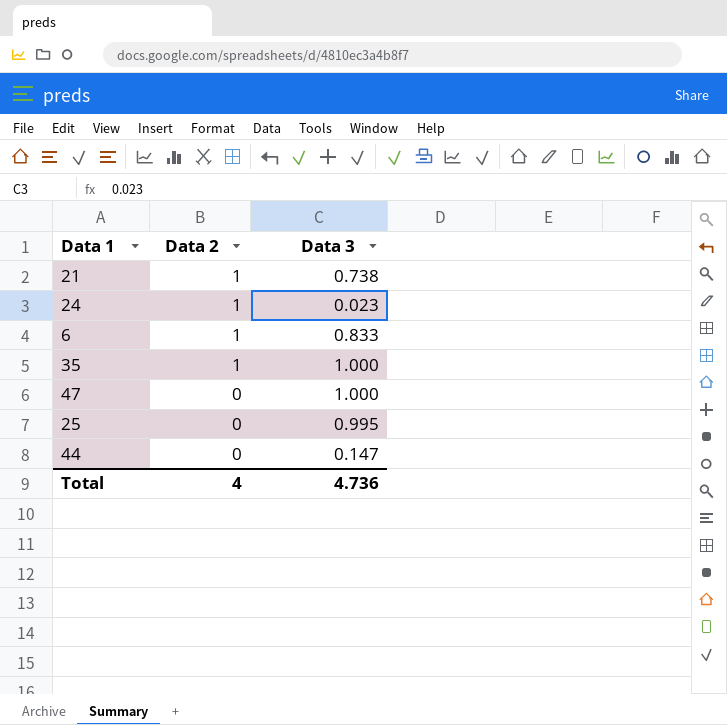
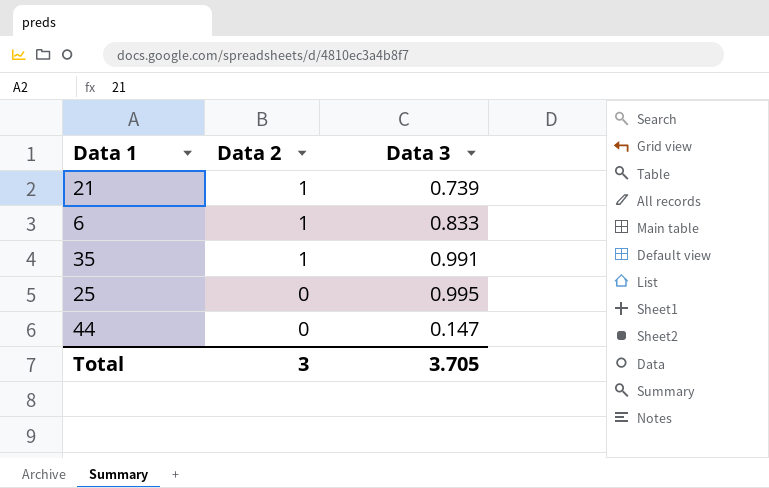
row 24: 1 | 0.023 -> none
row 47: 0 | 1.000 -> none
21 | Data 3: 0.738 -> 0.739
35 | Data 3: 1.000 -> 0.991
Total | Data 2: 4 -> 3
Total | Data 3: 4.736 -> 3.705

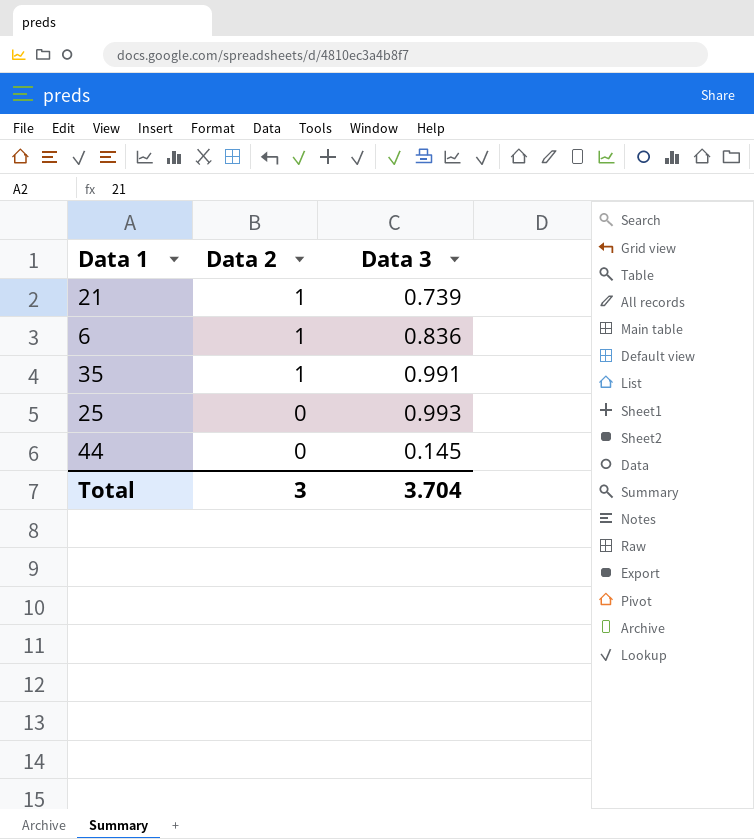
6 | Data 3: 0.833 -> 0.836
25 | Data 3: 0.995 -> 0.993
44 | Data 3: 0.147 -> 0.145
Total | Data 3: 3.705 -> 3.704

